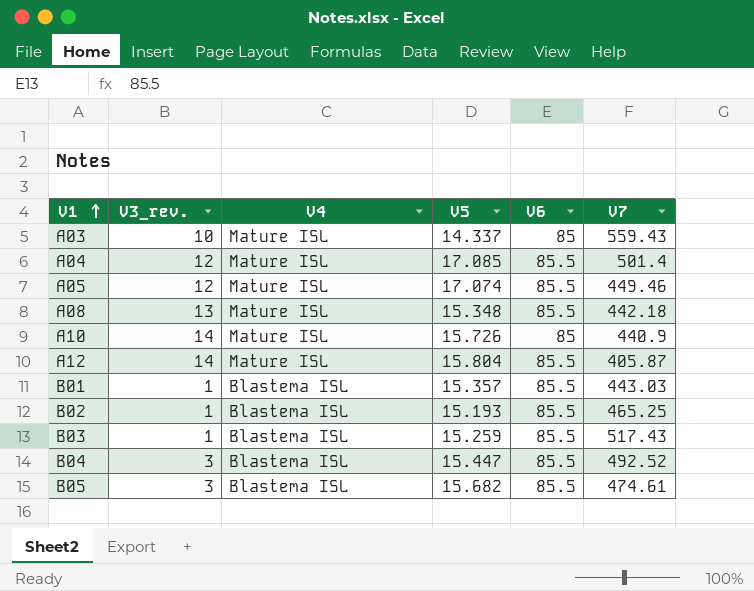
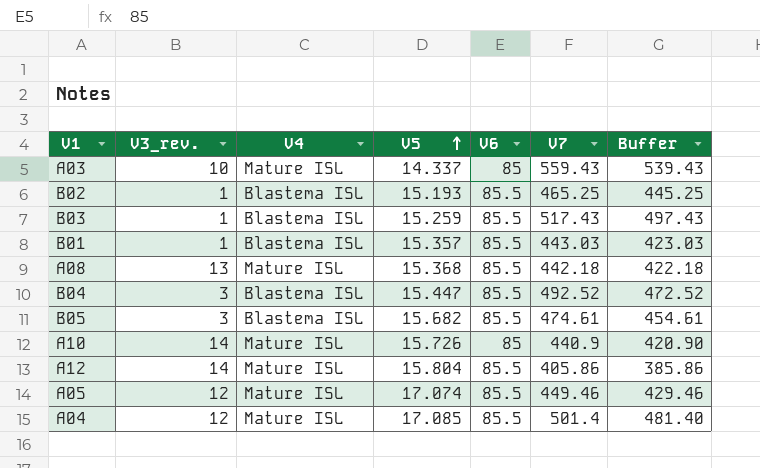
row order: V1 ascending -> V5 ascending
column Buffer | formula: none -> [V7] - 20
A08 | V5: 15.348 -> 15.368
A12 | V7: 405.87 -> 405.86

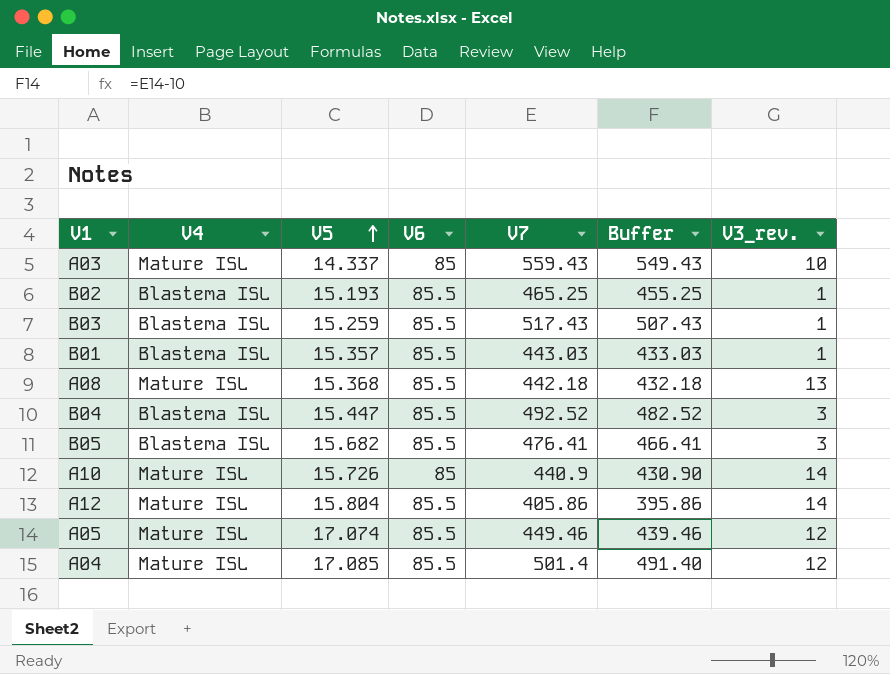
column Buffer | formula: [V7] - 20 -> [V7] - 10
column V3_rev. | position: 2 -> 7
B05 | V7: 474.61 -> 476.41

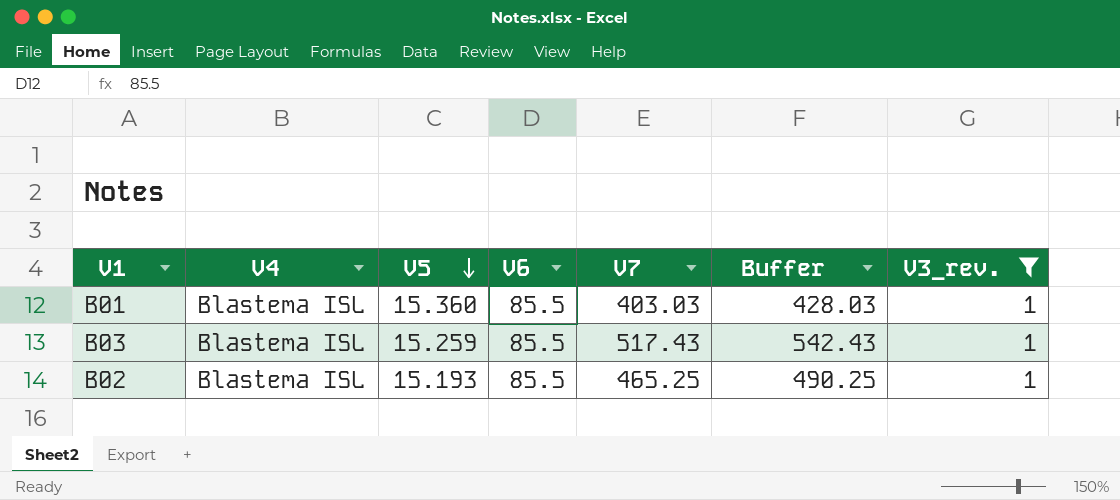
filter: none -> V3_rev. = 1
row order: V5 ascending -> V5 descending
column Buffer | formula: [V7] - 10 -> [V7] + 25
B01 | V5: 15.357 -> 15.360
B01 | V7: 443.03 -> 403.03

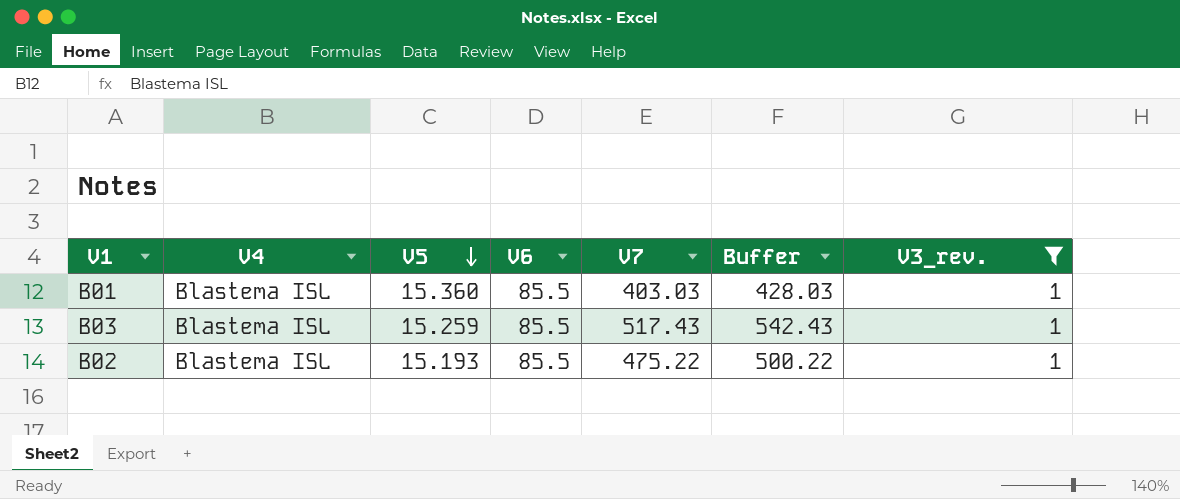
B02 | V7: 465.25 -> 475.22
B02 | Buffer: 490.25 -> 500.22

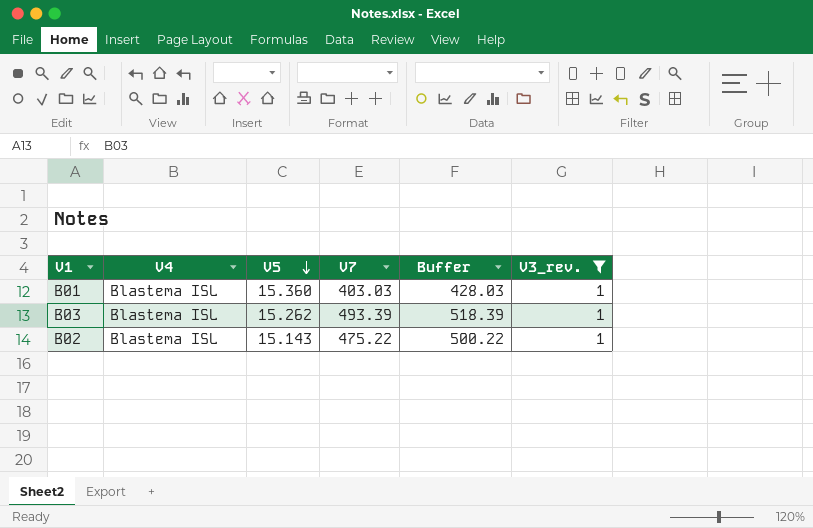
column V6 | position: 4 -> none
B03 | V5: 15.259 -> 15.262
B03 | V7: 517.43 -> 493.39
B03 | Buffer: 542.43 -> 518.39
B02 | V5: 15.193 -> 15.143

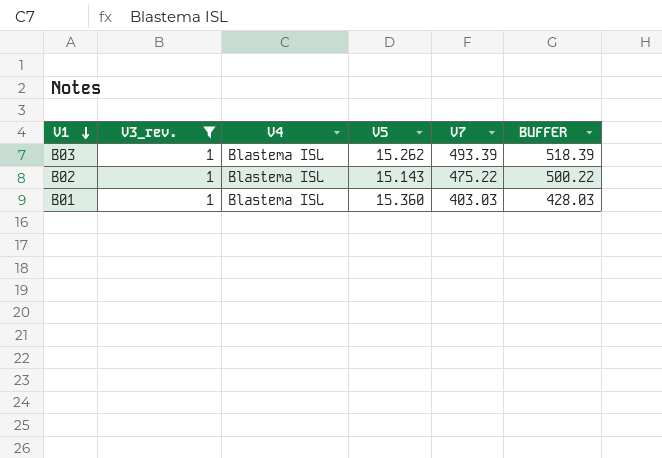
row order: V5 descending -> V1 descending
column V3_rev. | position: 6 -> 2
column name: Buffer -> BUFFER

